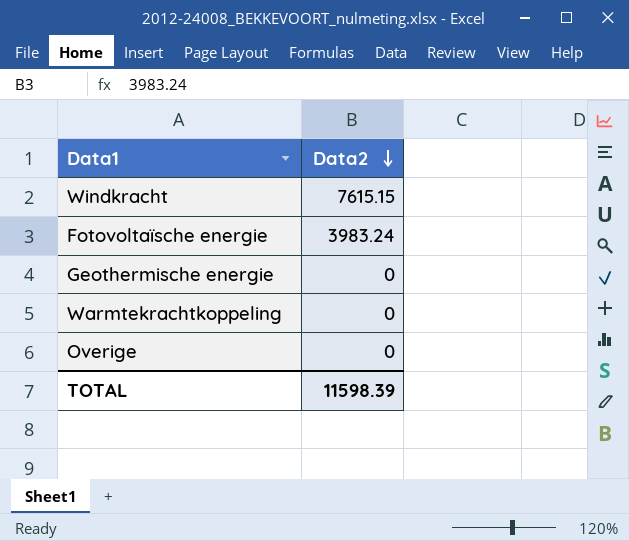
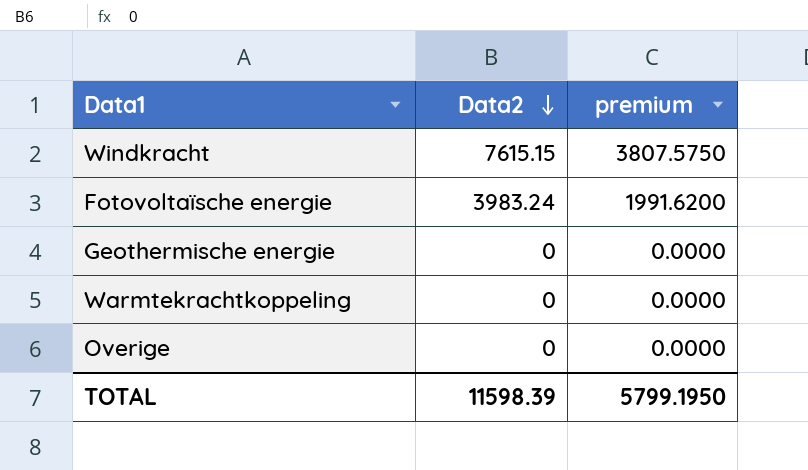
column premium | formula: none -> [Data2] * 0.5

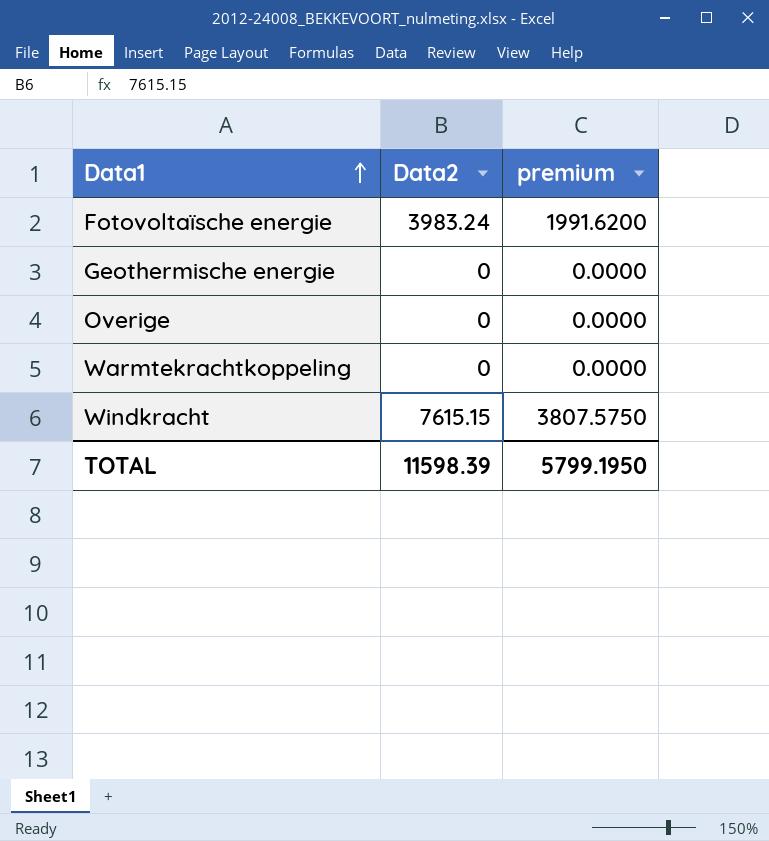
row order: Data2 descending -> Data1 ascending

